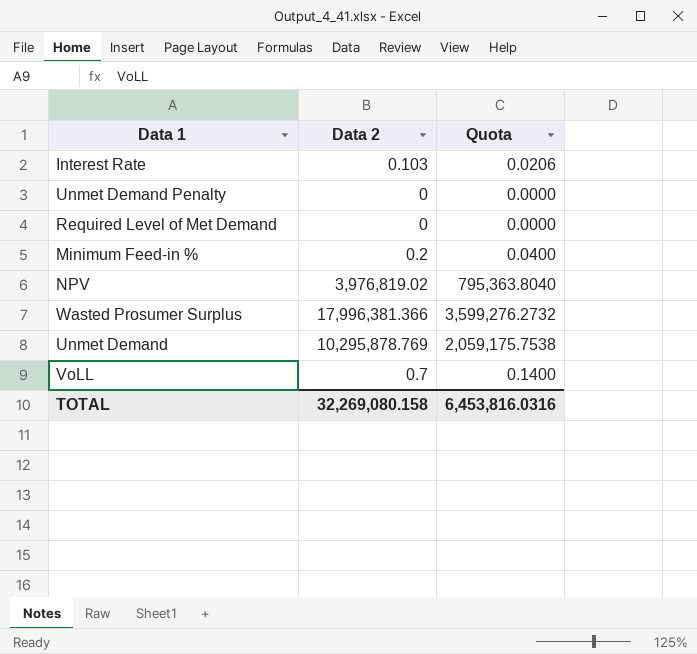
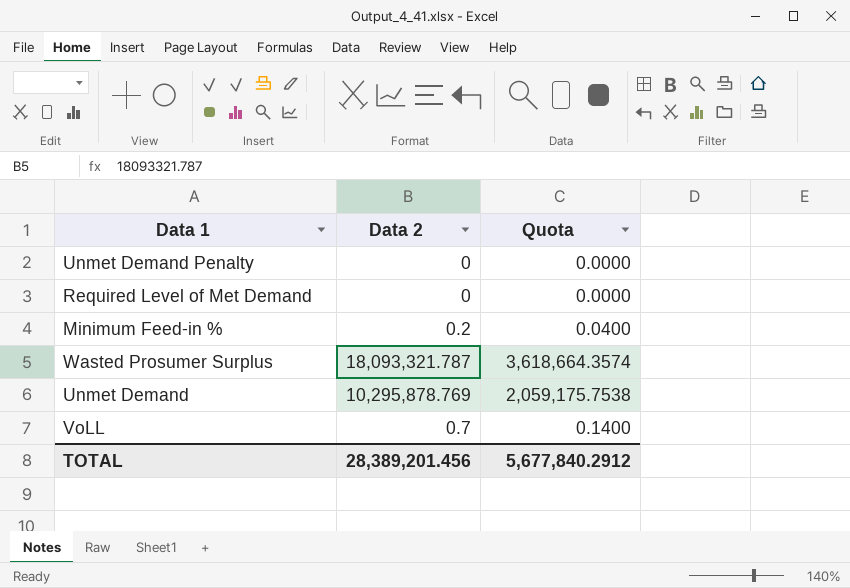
row Interest Rate: 0.103 | 0.0206 -> none
row NPV: 3,976,819.02 | 795,363.8040 -> none
Wasted Prosumer Surplus | Data 2: 17,996,381.366 -> 18,093,321.787
Wasted Prosumer Surplus | Quota: 3,599,276.2732 -> 3,618,664.3574
TOTAL | Data 2: 32,269,080.158 -> 28,389,201.456
TOTAL | Quota: 6,453,816.0316 -> 5,677,840.2912

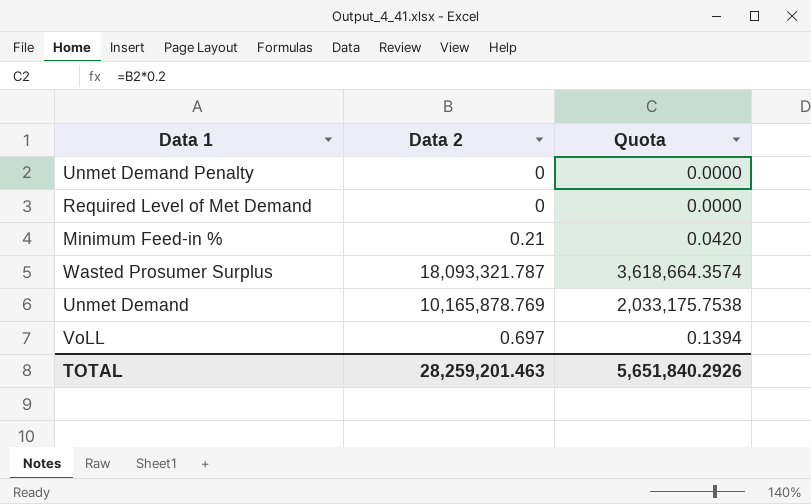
Minimum Feed-in % | Data 2: 0.2 -> 0.21
Minimum Feed-in % | Quota: 0.0400 -> 0.0420
Unmet Demand | Data 2: 10,295,878.769 -> 10,165,878.769
Unmet Demand | Quota: 2,059,175.7538 -> 2,033,175.7538
VoLL | Data 2: 0.7 -> 0.697
VoLL | Quota: 0.1400 -> 0.1394
TOTAL | Data 2: 28,389,201.456 -> 28,259,201.463
TOTAL | Quota: 5,677,840.2912 -> 5,651,840.2926

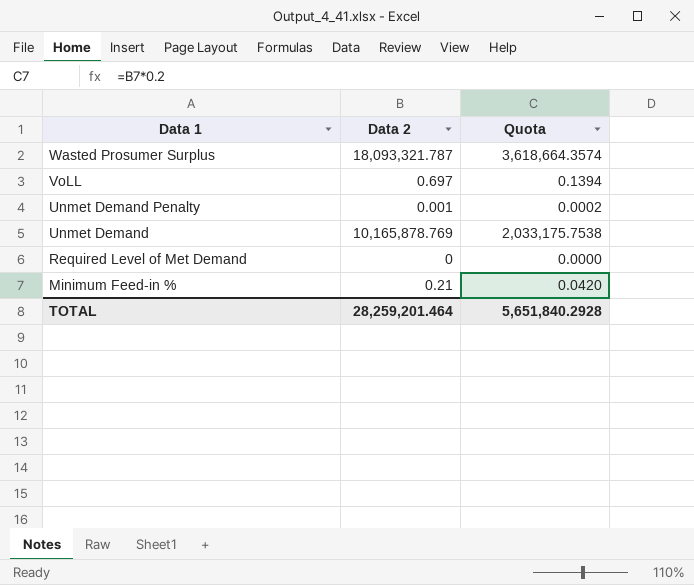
row order: none -> Data 1 descending
Unmet Demand Penalty | Data 2: 0 -> 0.001
Unmet Demand Penalty | Quota: 0.0000 -> 0.0002
TOTAL | Data 2: 28,259,201.463 -> 28,259,201.464
TOTAL | Quota: 5,651,840.2926 -> 5,651,840.2928

